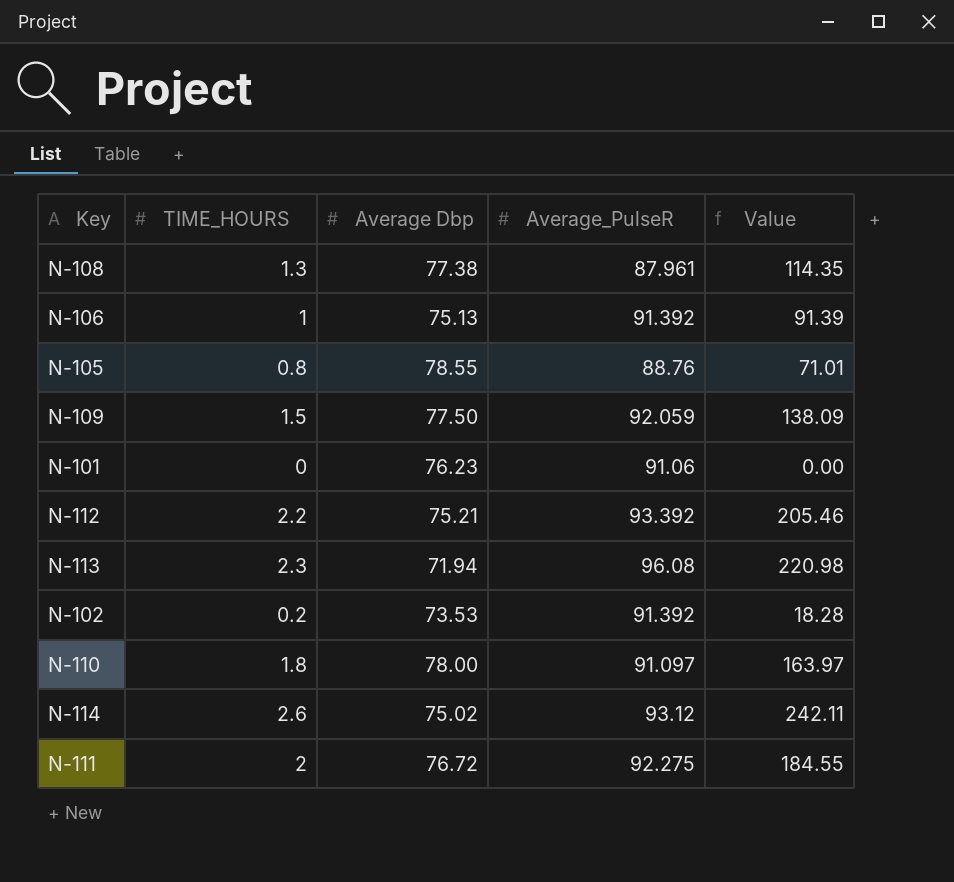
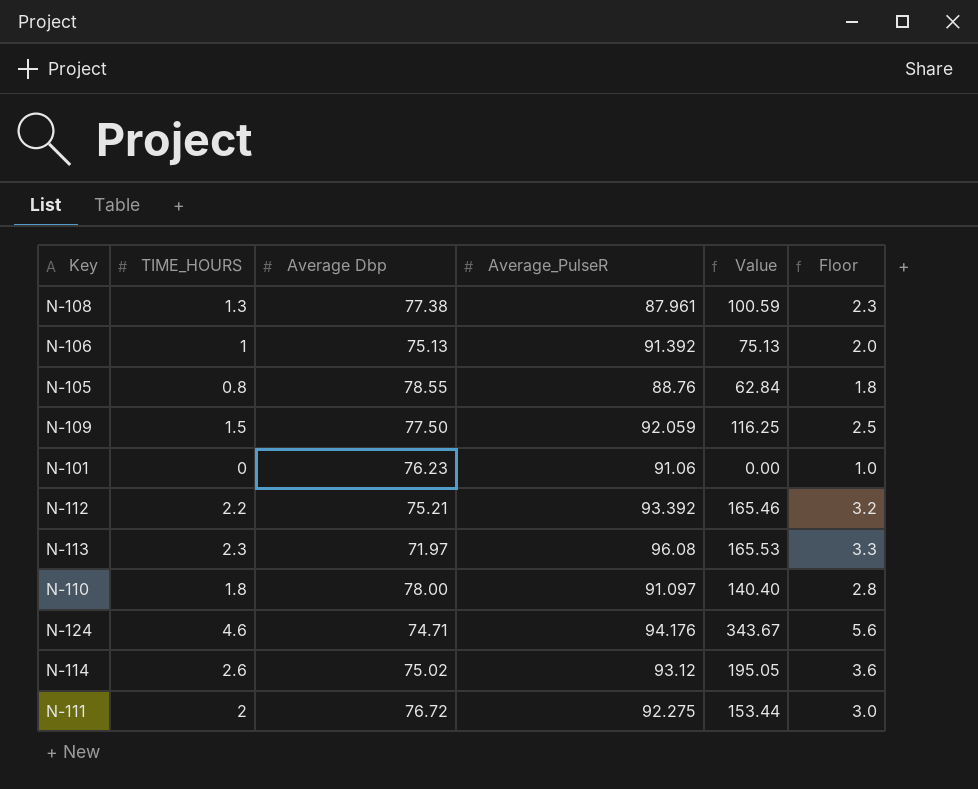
column Value | formula: [TIME_HOURS] * [Average_PulseR] -> [TIME_HOURS] * [Average Dbp]
column Floor | formula: none -> [TIME_HOURS] + 1
row N-102: 0.2 | 73.53 | 91.392 | 18.28 -> none
N-113 | Average Dbp: 71.94 -> 71.97
row N-124: none -> 4.6 | 74.71 | 94.176 | 343.67 | 5.6

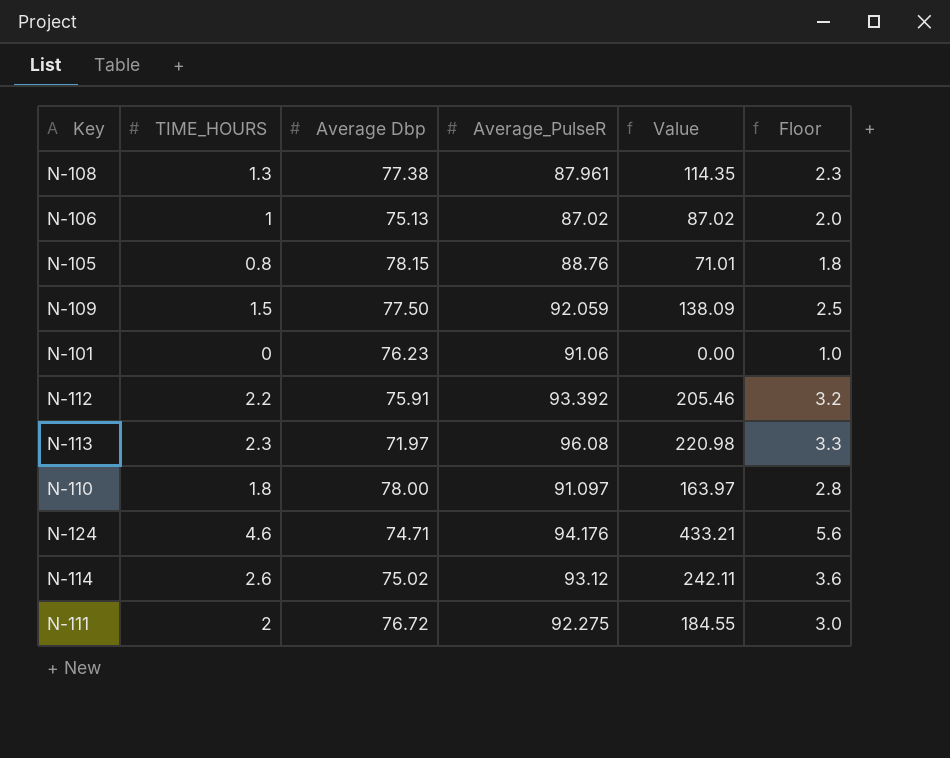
column Value | formula: [TIME_HOURS] * [Average Dbp] -> [TIME_HOURS] * [Average_PulseR]
N-106 | Average_PulseR: 91.392 -> 87.02
N-105 | Average Dbp: 78.55 -> 78.15
N-112 | Average Dbp: 75.21 -> 75.91

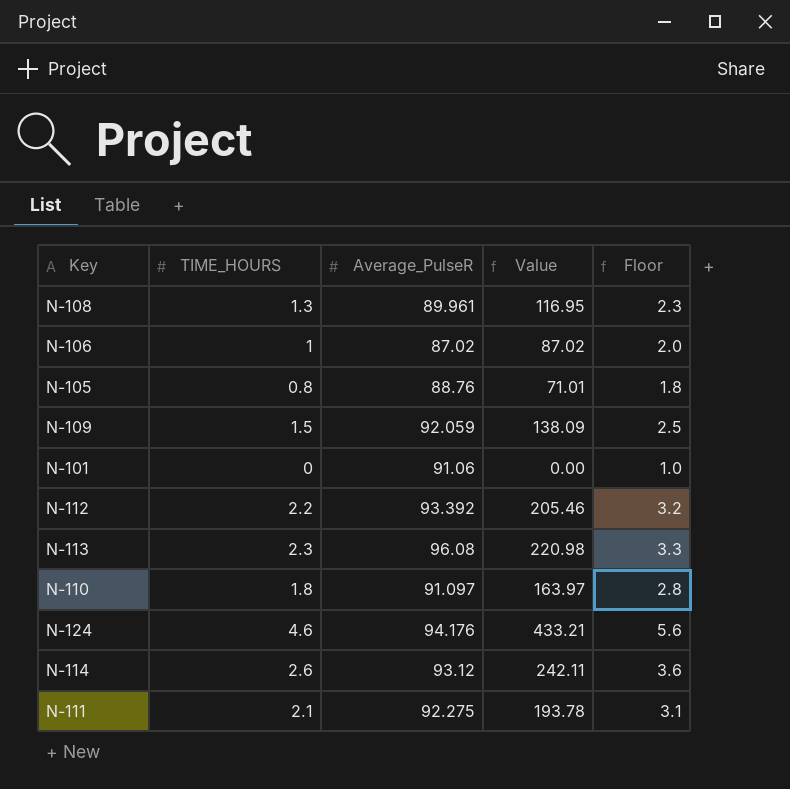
column Average Dbp | position: 3 -> none
N-108 | Average_PulseR: 87.961 -> 89.961
N-108 | Value: 114.35 -> 116.95
N-111 | TIME_HOURS: 2 -> 2.1
N-111 | Value: 184.55 -> 193.78
N-111 | Floor: 3.0 -> 3.1

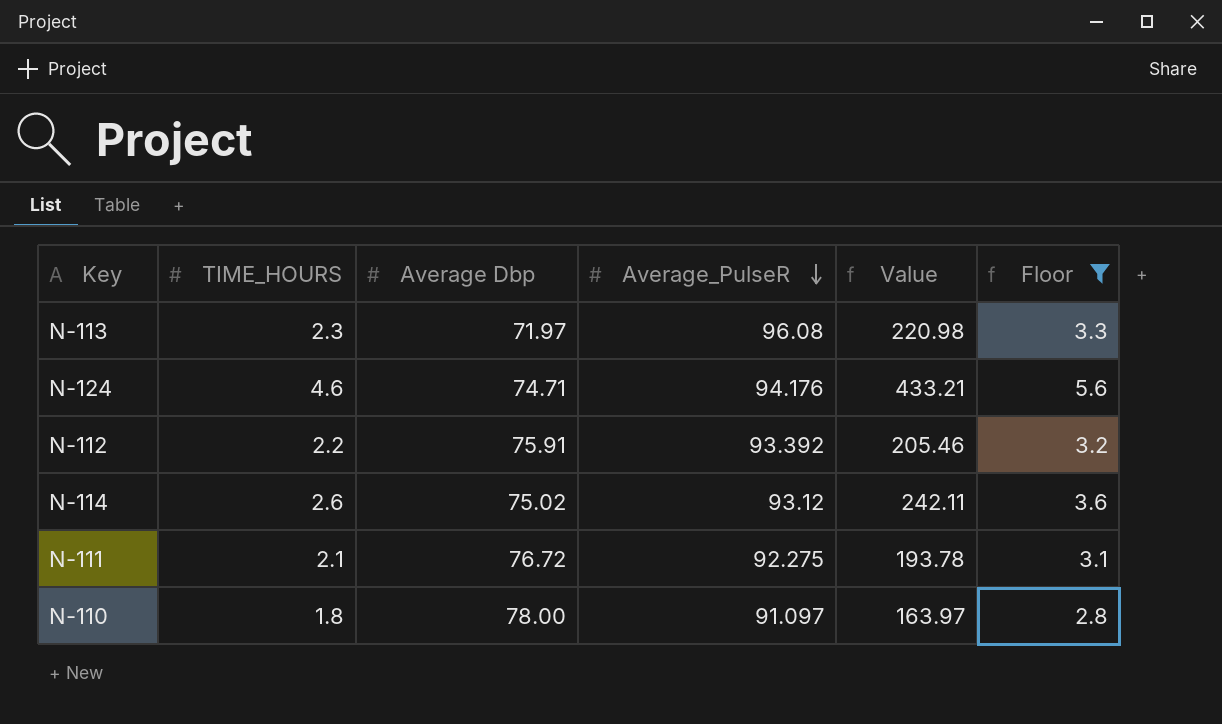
filter: none -> Floor >= 2.8
row order: none -> Average_PulseR descending
column Average Dbp | position: none -> 3

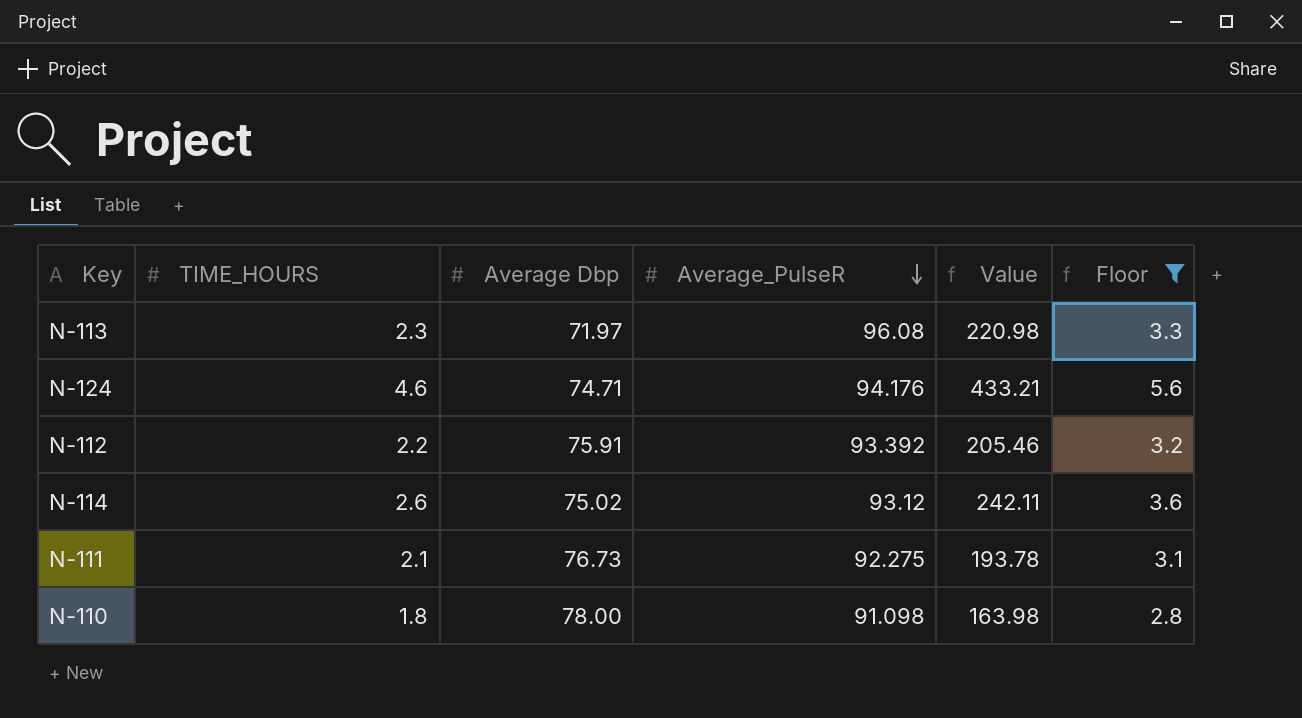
N-111 | Average Dbp: 76.72 -> 76.73
N-110 | Average_PulseR: 91.097 -> 91.098
N-110 | Value: 163.97 -> 163.98

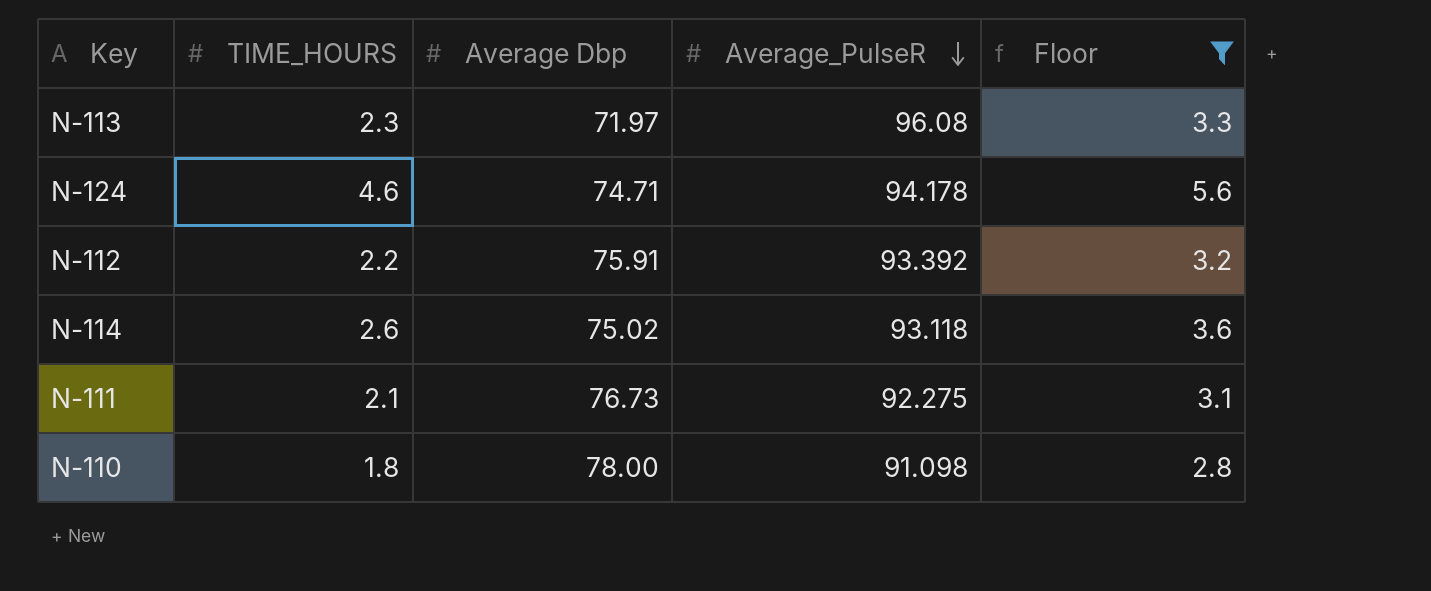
column Value | formula: [TIME_HOURS] * [Average_PulseR] -> none
N-124 | Average_PulseR: 94.176 -> 94.178
N-114 | Average_PulseR: 93.12 -> 93.118

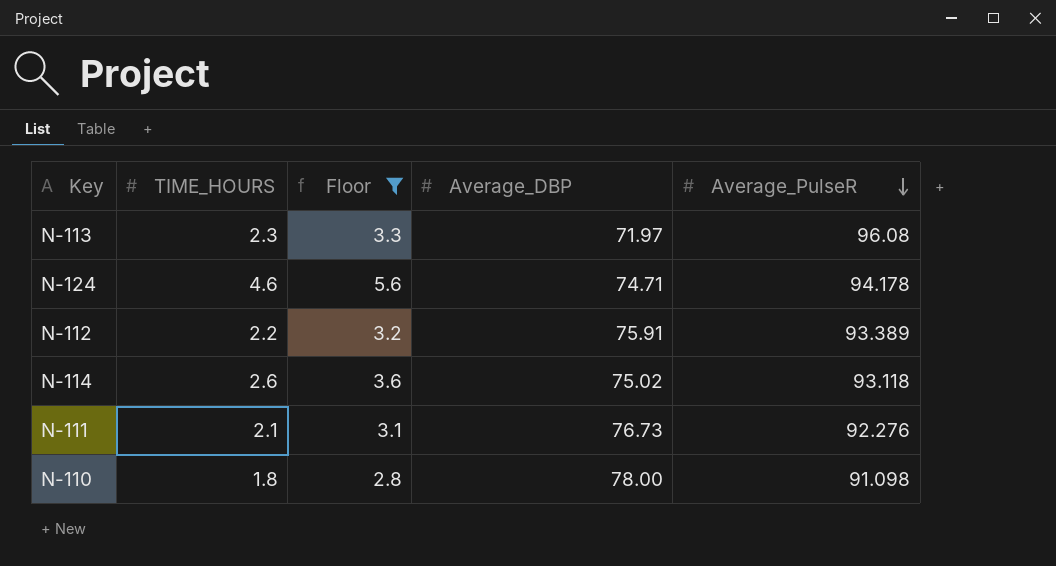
column Floor | position: 5 -> 3
column name: Average Dbp -> Average_DBP
N-112 | Average_PulseR: 93.392 -> 93.389
N-111 | Average_PulseR: 92.275 -> 92.276

